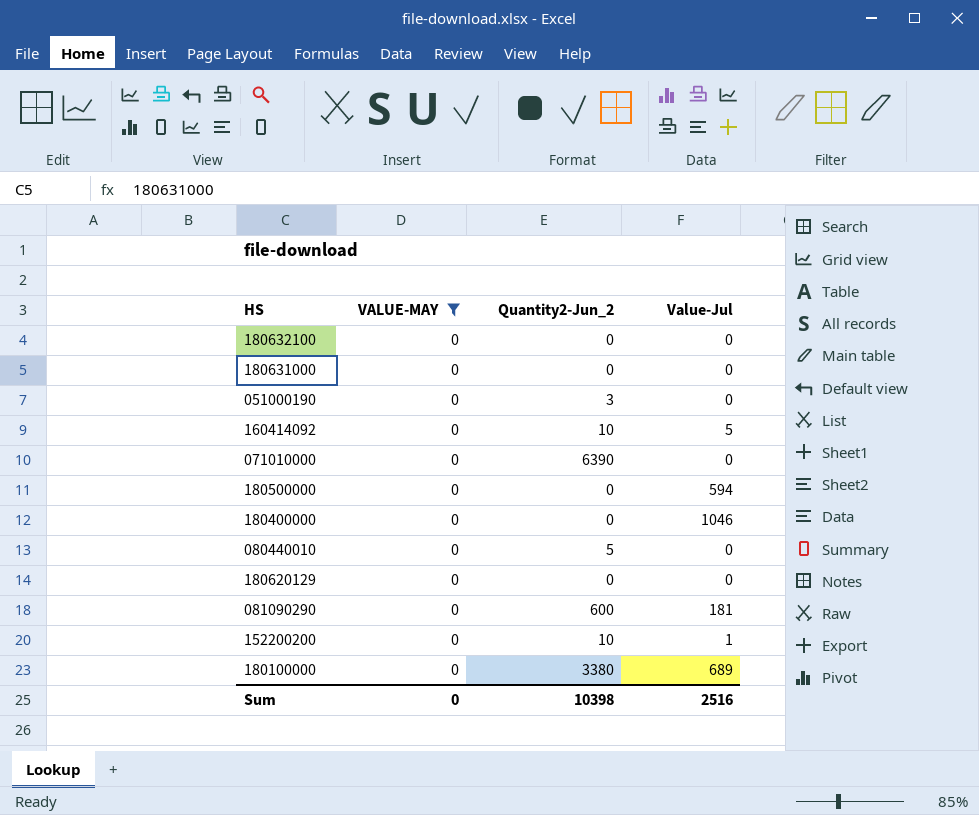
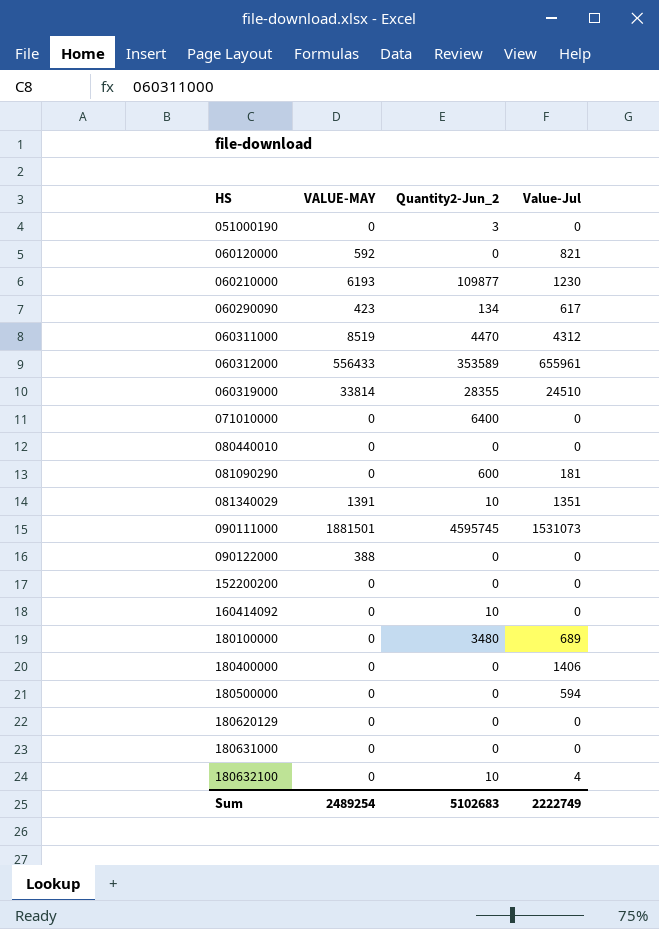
filter: VALUE-MAY = 0 -> none
row order: none -> HS ascending
071010000 | Quantity2-Jun_2: 6390 -> 6400
080440010 | Quantity2-Jun_2: 5 -> 0
152200200 | Quantity2-Jun_2: 10 -> 0
152200200 | Value-Jul: 1 -> 0
160414092 | Value-Jul: 5 -> 0
180100000 | Quantity2-Jun_2: 3380 -> 3480
180400000 | Value-Jul: 1046 -> 1406
180632100 | Quantity2-Jun_2: 0 -> 10
180632100 | Value-Jul: 0 -> 4
Sum | VALUE-MAY: 0 -> 2489254
Sum | Quantity2-Jun_2: 10398 -> 5102683
Sum | Value-Jul: 2516 -> 2222749

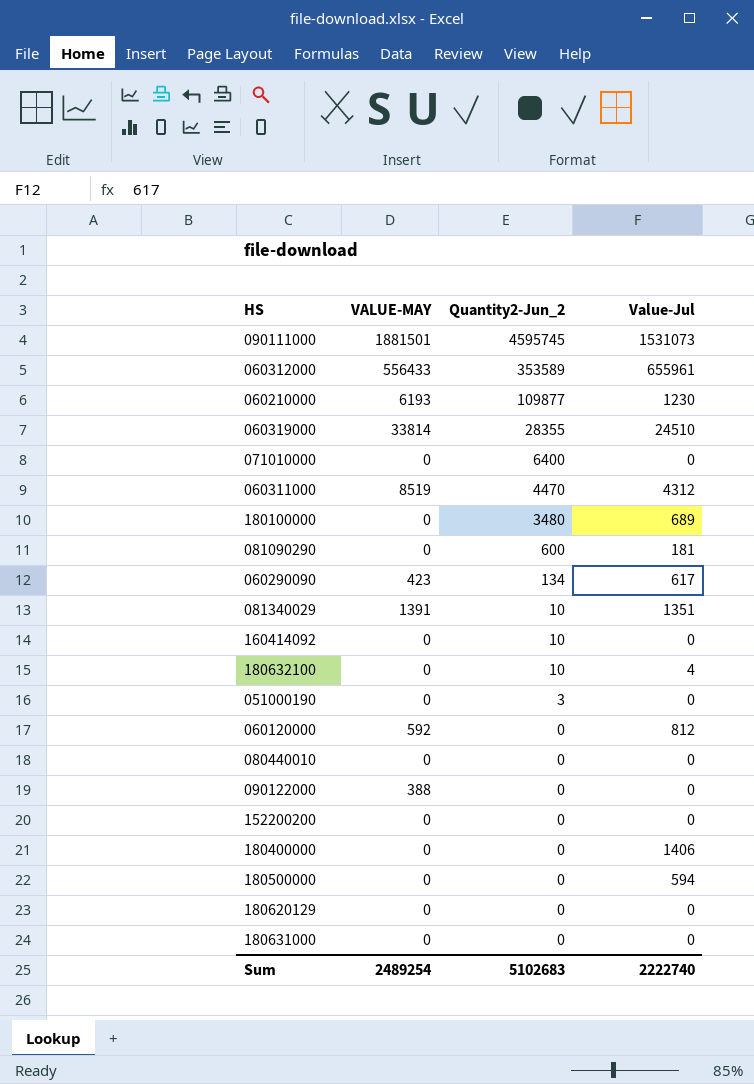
row order: HS ascending -> Quantity2-Jun_2 descending
060120000 | Value-Jul: 821 -> 812
Sum | Value-Jul: 2222749 -> 2222740

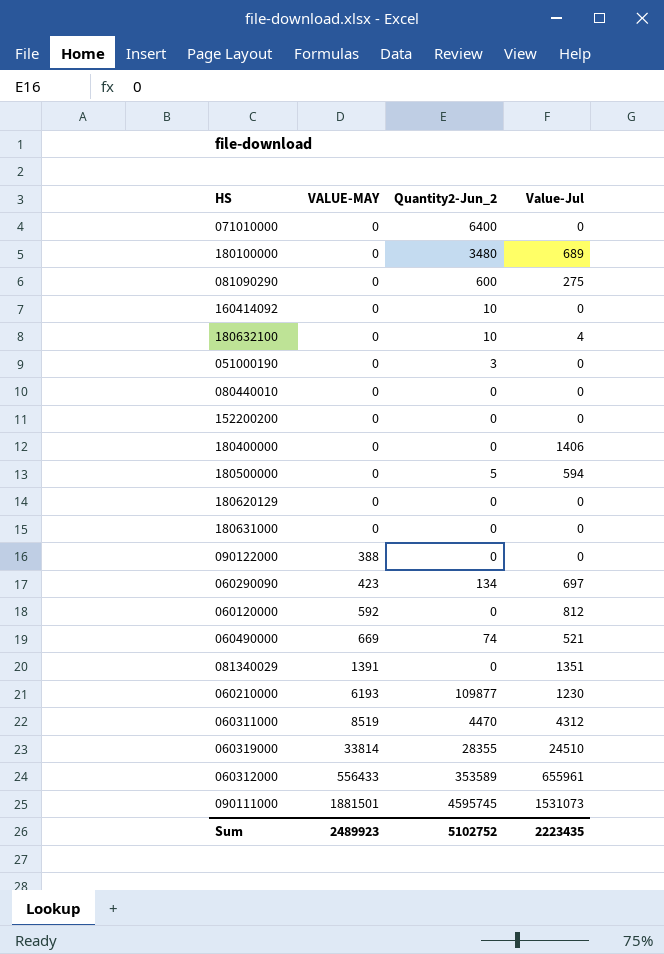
row order: Quantity2-Jun_2 descending -> VALUE-MAY ascending
081090290 | Value-Jul: 181 -> 275
180500000 | Quantity2-Jun_2: 0 -> 5
060290090 | Value-Jul: 617 -> 697
row 060490000: none -> 669 | 74 | 521
081340029 | Quantity2-Jun_2: 10 -> 0
Sum | VALUE-MAY: 2489254 -> 2489923
Sum | Quantity2-Jun_2: 5102683 -> 5102752
Sum | Value-Jul: 2222740 -> 2223435

